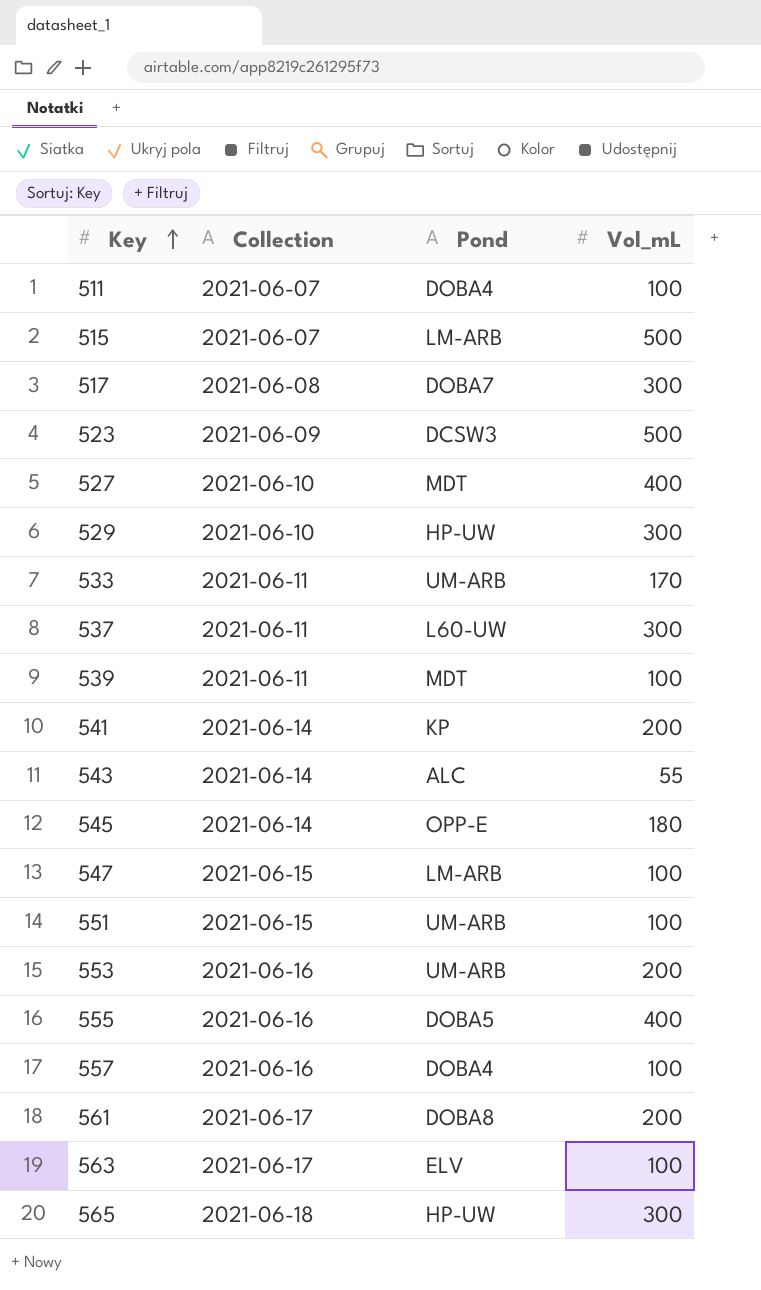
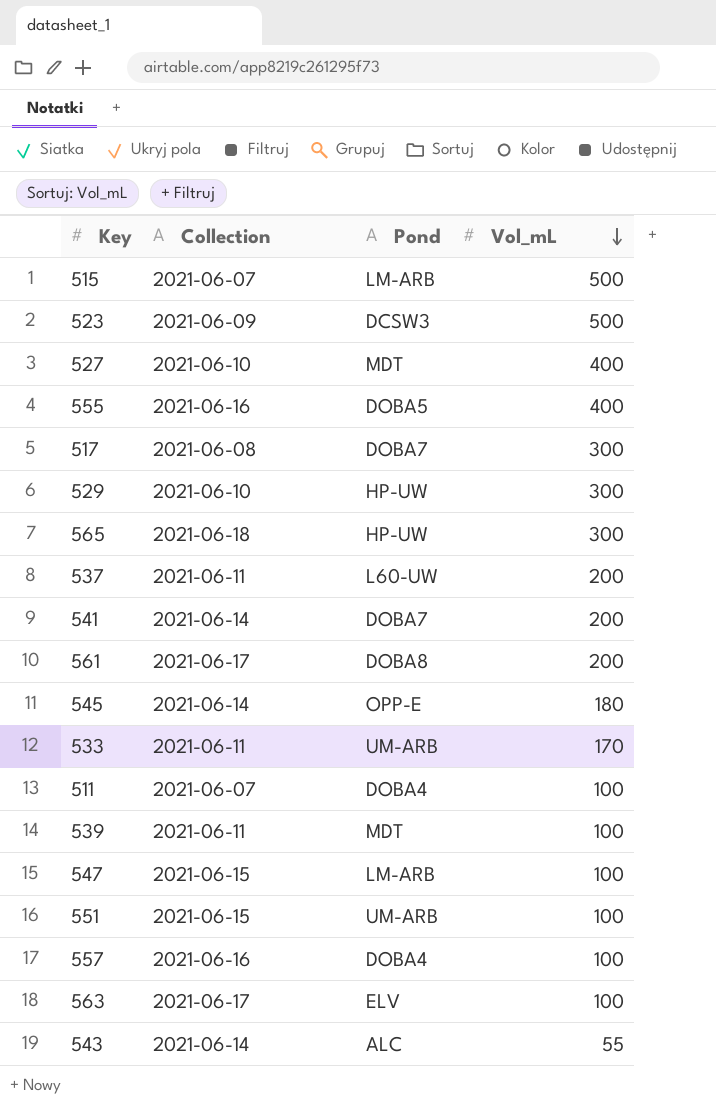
row order: Key ascending -> Vol_mL descending
row 553: 2021-06-16 | UM-ARB | 200 -> none
537 | Vol_mL: 300 -> 200
541 | Pond: KP -> DOBA7

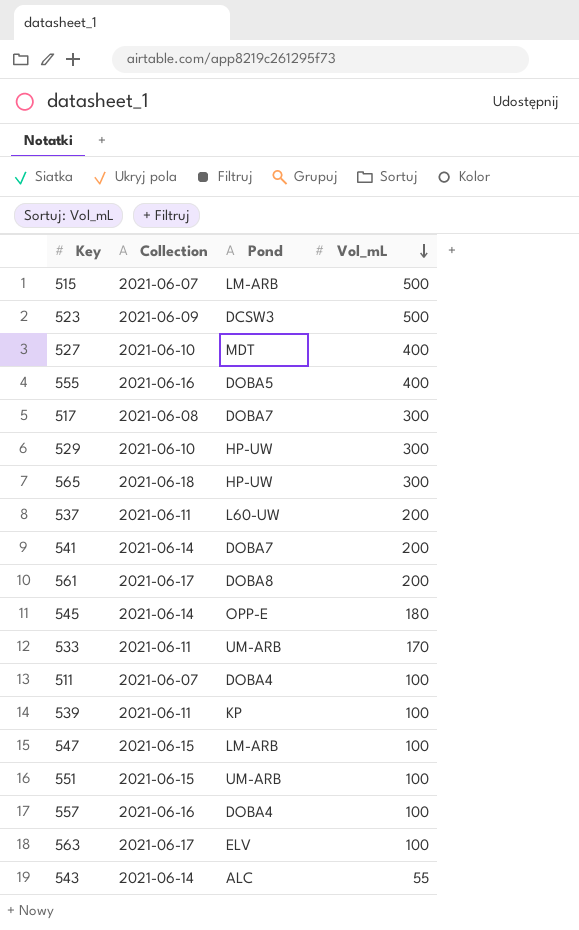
539 | Pond: MDT -> KP

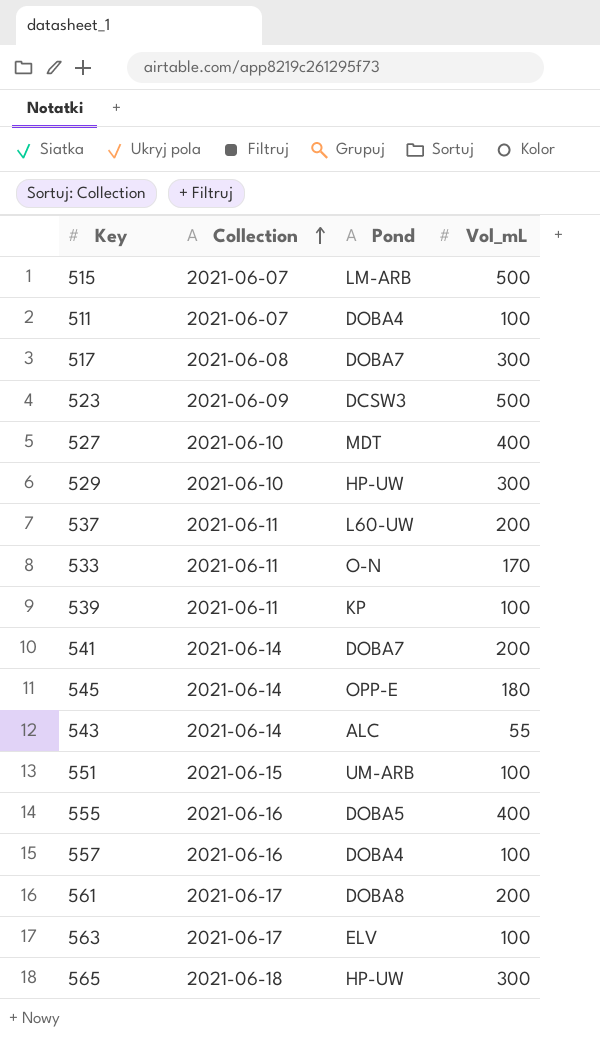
row order: Vol_mL descending -> Collection ascending
row 547: 2021-06-15 | LM-ARB | 100 -> none
533 | Pond: UM-ARB -> O-N

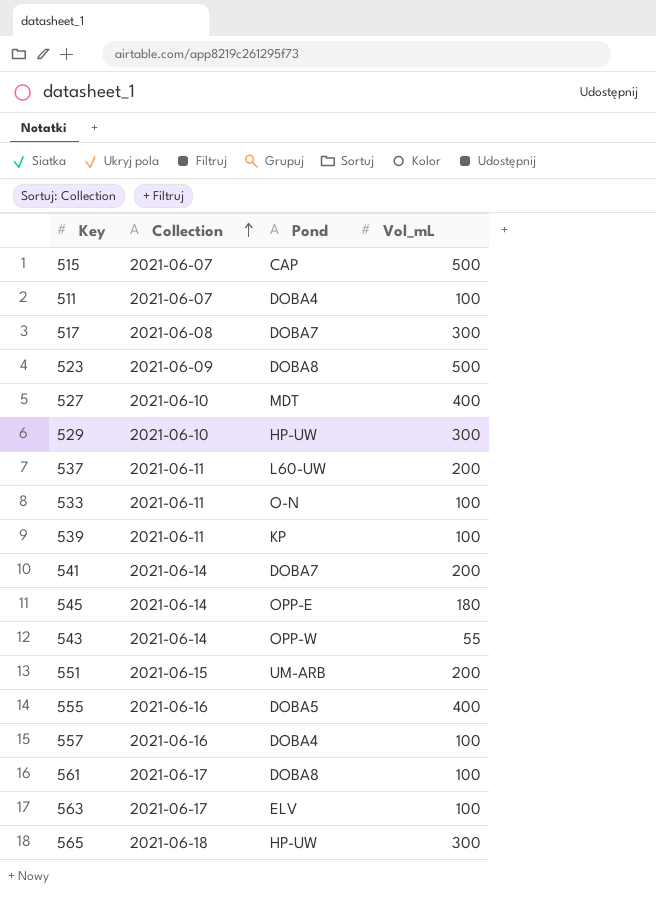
515 | Pond: LM-ARB -> CAP
523 | Pond: DCSW3 -> DOBA8
533 | Vol_mL: 170 -> 100
543 | Pond: ALC -> OPP-W
551 | Vol_mL: 100 -> 200
561 | Vol_mL: 200 -> 100

